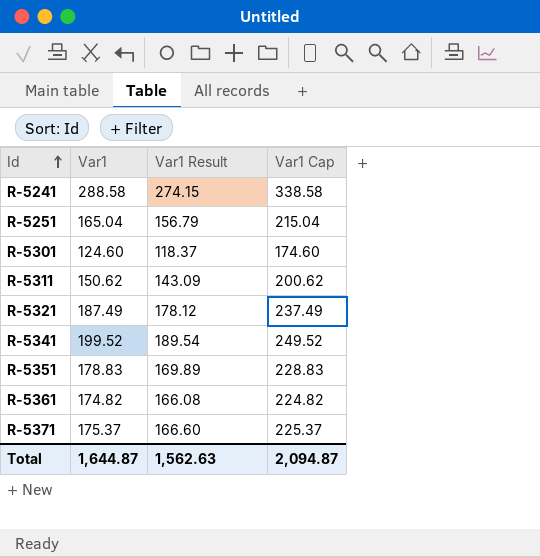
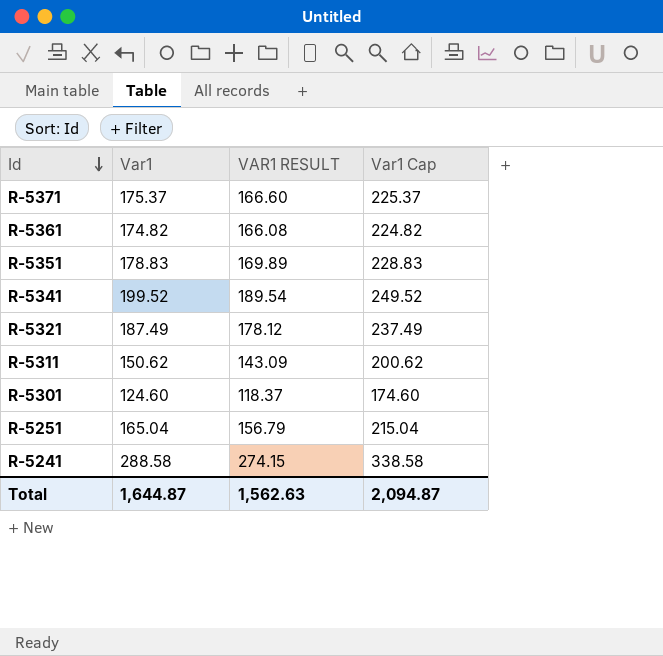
row order: Id ascending -> Id descending
column name: Var1 Result -> VAR1 RESULT

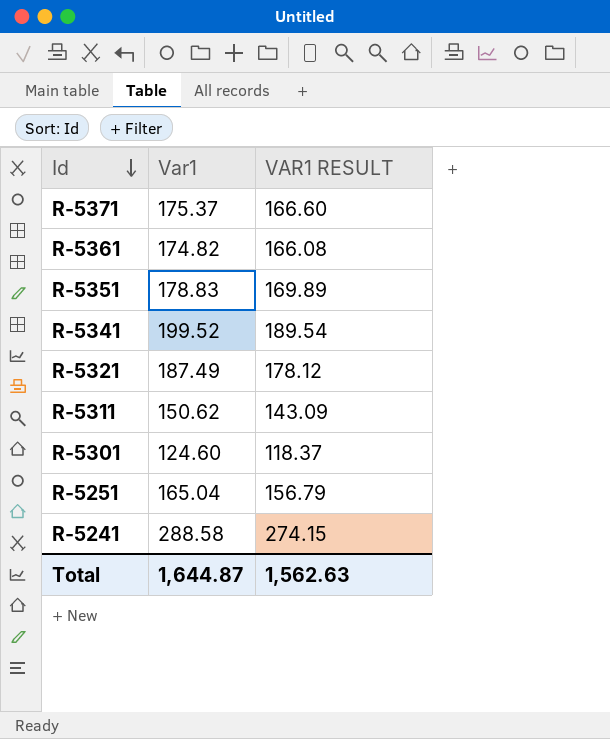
column Var1 Cap | formula: [Var1] + 50 -> none

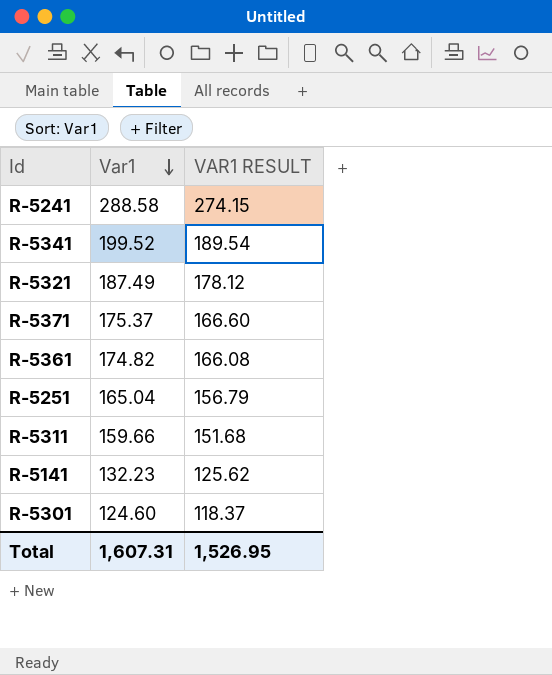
row order: Id descending -> Var1 descending
row R-5351: 178.83 | 169.89 -> none
R-5311 | Var1: 150.62 -> 159.66
R-5311 | VAR1 RESULT: 143.09 -> 151.68
row R-5141: none -> 132.23 | 125.62
Total | Var1: 1,644.87 -> 1,607.31
Total | VAR1 RESULT: 1,562.63 -> 1,526.95

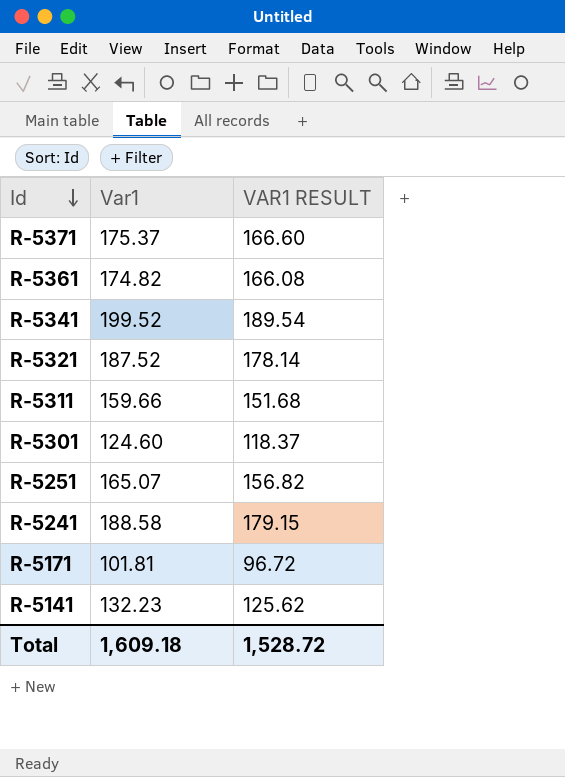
row order: Var1 descending -> Id descending
R-5321 | Var1: 187.49 -> 187.52
R-5321 | VAR1 RESULT: 178.12 -> 178.14
R-5251 | Var1: 165.04 -> 165.07
R-5251 | VAR1 RESULT: 156.79 -> 156.82
R-5241 | Var1: 288.58 -> 188.58
R-5241 | VAR1 RESULT: 274.15 -> 179.15
row R-5171: none -> 101.81 | 96.72
Total | Var1: 1,607.31 -> 1,609.18
Total | VAR1 RESULT: 1,526.95 -> 1,528.72

